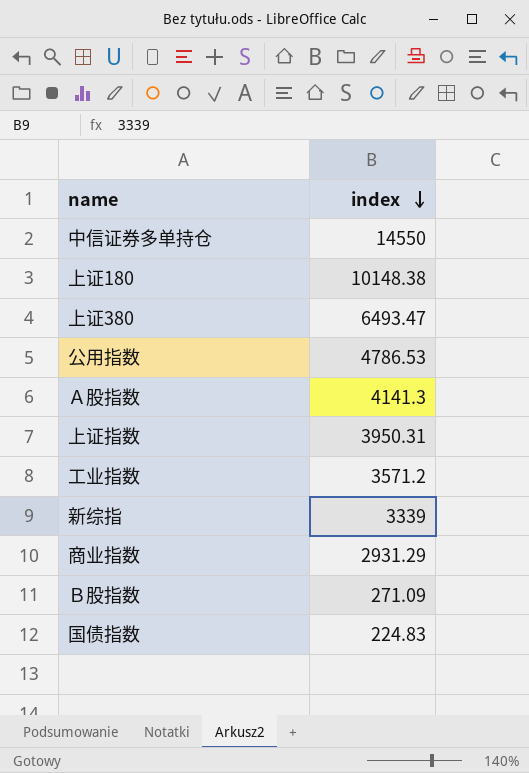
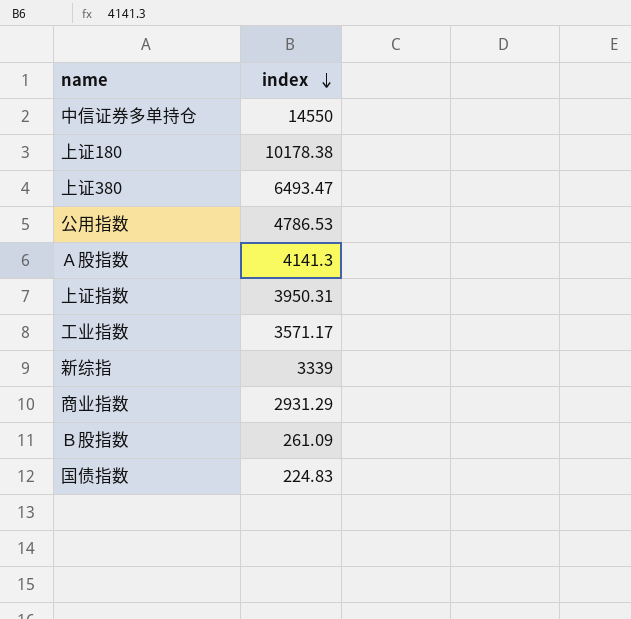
上证180 | index: 10148.38 -> 10178.38
工业指数 | index: 3571.2 -> 3571.17
Ｂ股指数 | index: 271.09 -> 261.09

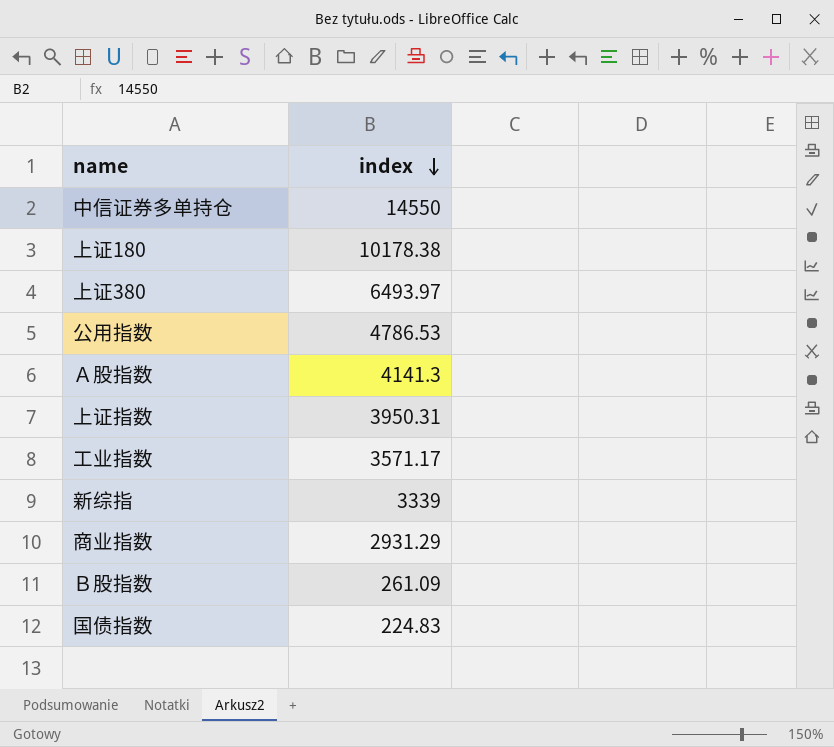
上证380 | index: 6493.47 -> 6493.97

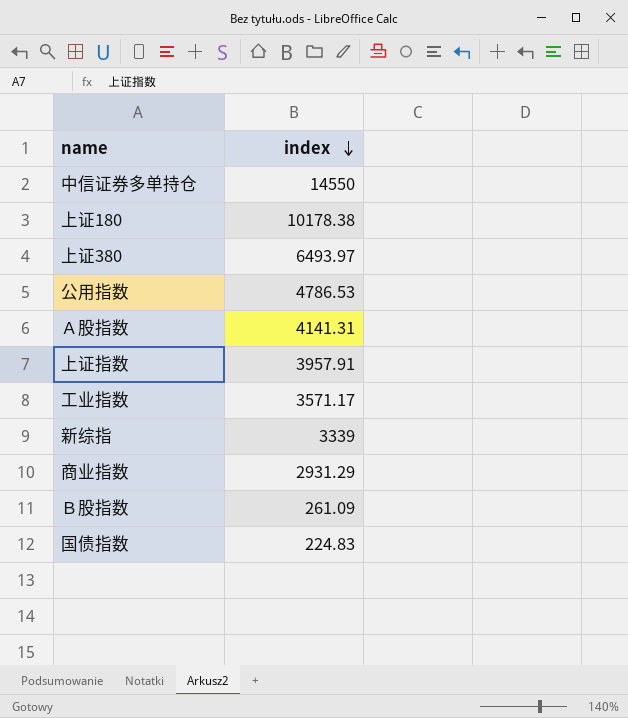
Ａ股指数 | index: 4141.3 -> 4141.31
上证指数 | index: 3950.31 -> 3957.91

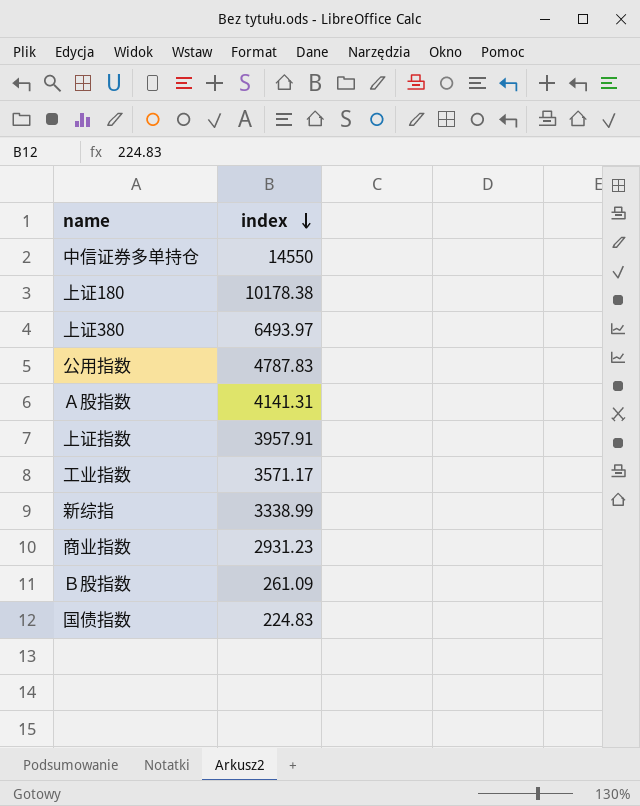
公用指数 | index: 4786.53 -> 4787.83
新综指 | index: 3339 -> 3338.99
商业指数 | index: 2931.29 -> 2931.23

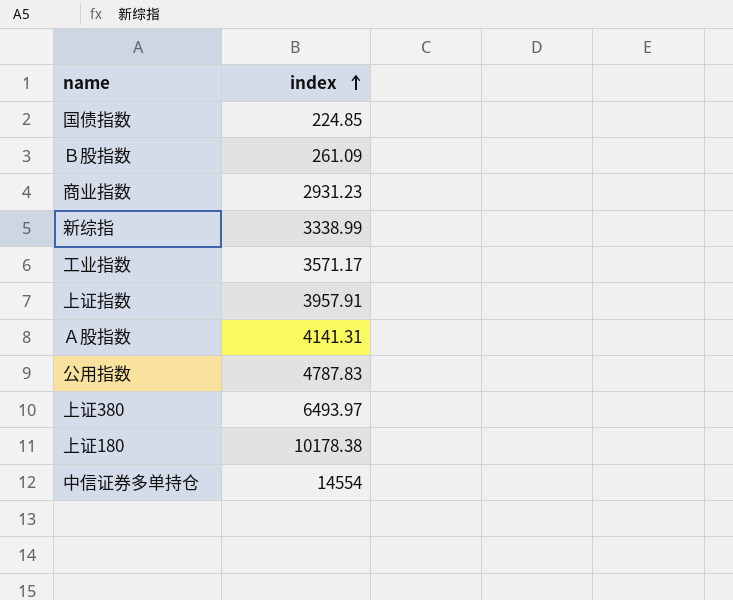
row order: index descending -> index ascending
国债指数 | index: 224.83 -> 224.85
中信证券多单持仓 | index: 14550 -> 14554

